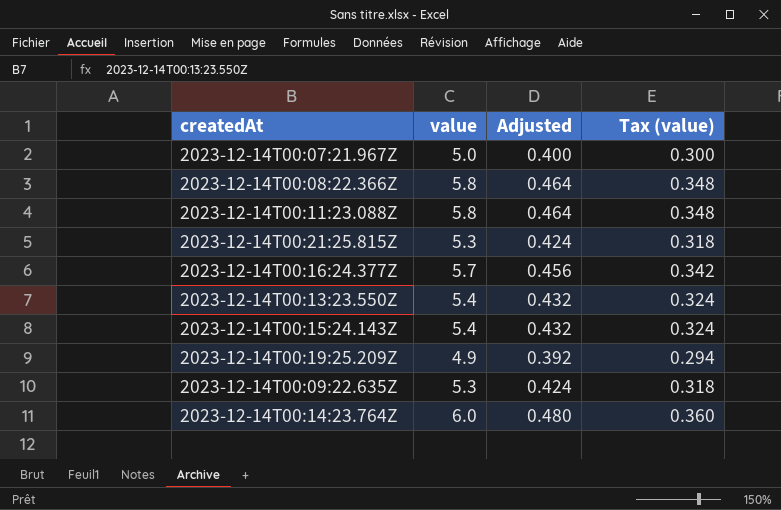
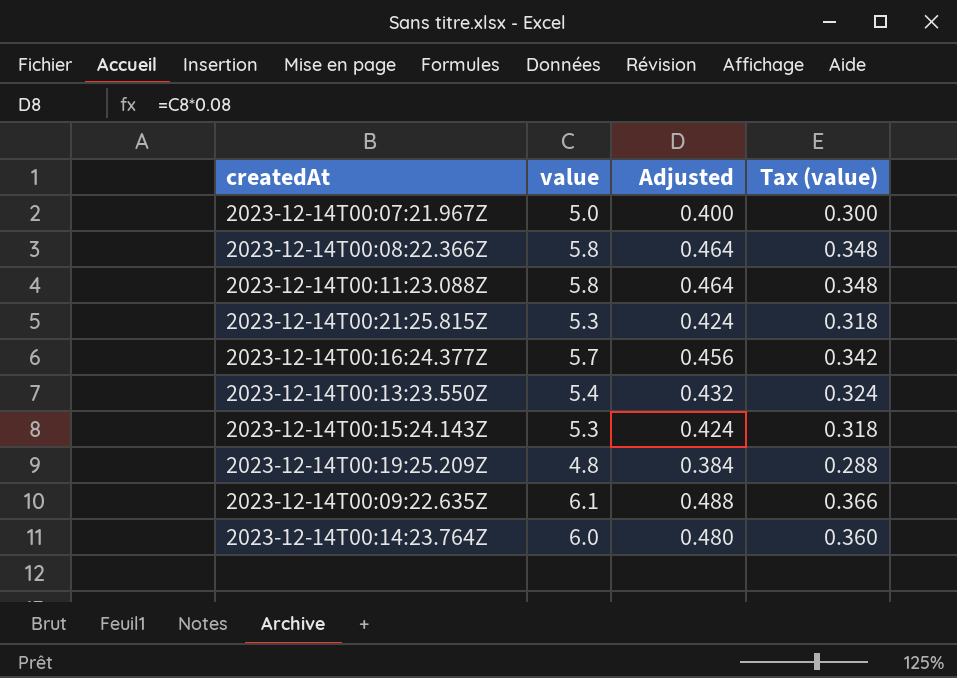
2023-12-14T00:15:24.143Z | value: 5.4 -> 5.3
2023-12-14T00:15:24.143Z | Adjusted: 0.432 -> 0.424
2023-12-14T00:15:24.143Z | Tax (value): 0.324 -> 0.318
2023-12-14T00:19:25.209Z | value: 4.9 -> 4.8
2023-12-14T00:19:25.209Z | Adjusted: 0.392 -> 0.384
2023-12-14T00:19:25.209Z | Tax (value): 0.294 -> 0.288
2023-12-14T00:09:22.635Z | value: 5.3 -> 6.1
2023-12-14T00:09:22.635Z | Adjusted: 0.424 -> 0.488
2023-12-14T00:09:22.635Z | Tax (value): 0.318 -> 0.366

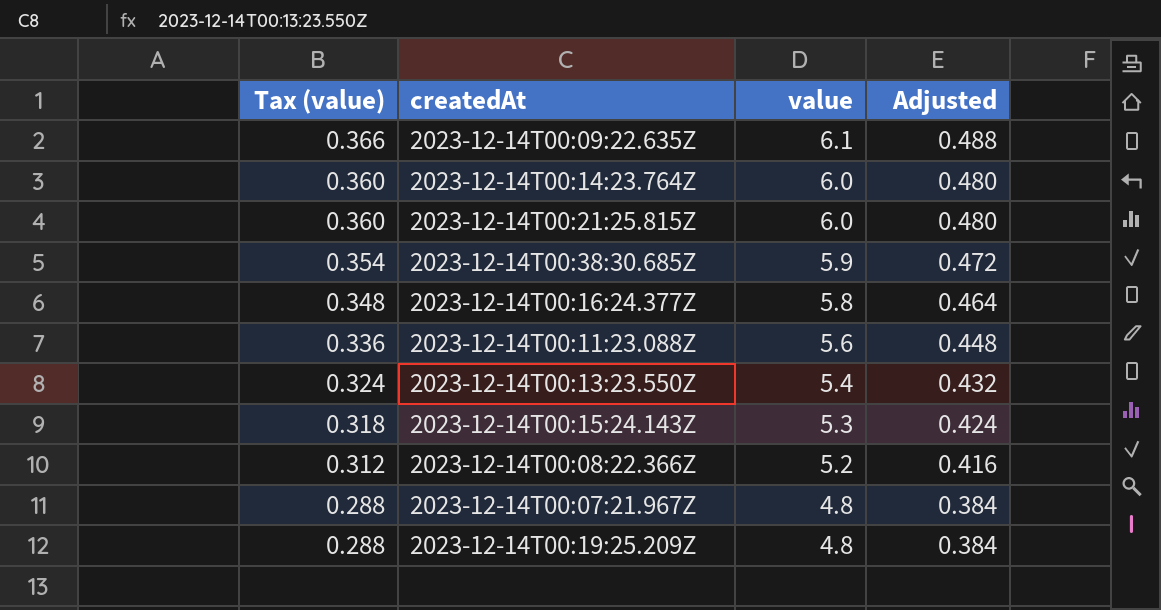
row order: none -> Tax (value) descending
column Tax (value) | position: 4 -> 1
2023-12-14T00:21:25.815Z | Tax (value): 0.318 -> 0.360
2023-12-14T00:21:25.815Z | value: 5.3 -> 6.0
2023-12-14T00:21:25.815Z | Adjusted: 0.424 -> 0.480
row 2023-12-14T00:38:30.685Z: none -> 0.354 | 5.9 | 0.472
2023-12-14T00:16:24.377Z | Tax (value): 0.342 -> 0.348
2023-12-14T00:16:24.377Z | value: 5.7 -> 5.8
2023-12-14T00:16:24.377Z | Adjusted: 0.456 -> 0.464
2023-12-14T00:11:23.088Z | Tax (value): 0.348 -> 0.336
2023-12-14T00:11:23.088Z | value: 5.8 -> 5.6
2023-12-14T00:11:23.088Z | Adjusted: 0.464 -> 0.448
2023-12-14T00:08:22.366Z | Tax (value): 0.348 -> 0.312
2023-12-14T00:08:22.366Z | value: 5.8 -> 5.2
2023-12-14T00:08:22.366Z | Adjusted: 0.464 -> 0.416
2023-12-14T00:07:21.967Z | Tax (value): 0.300 -> 0.288
2023-12-14T00:07:21.967Z | value: 5.0 -> 4.8
2023-12-14T00:07:21.967Z | Adjusted: 0.400 -> 0.384

